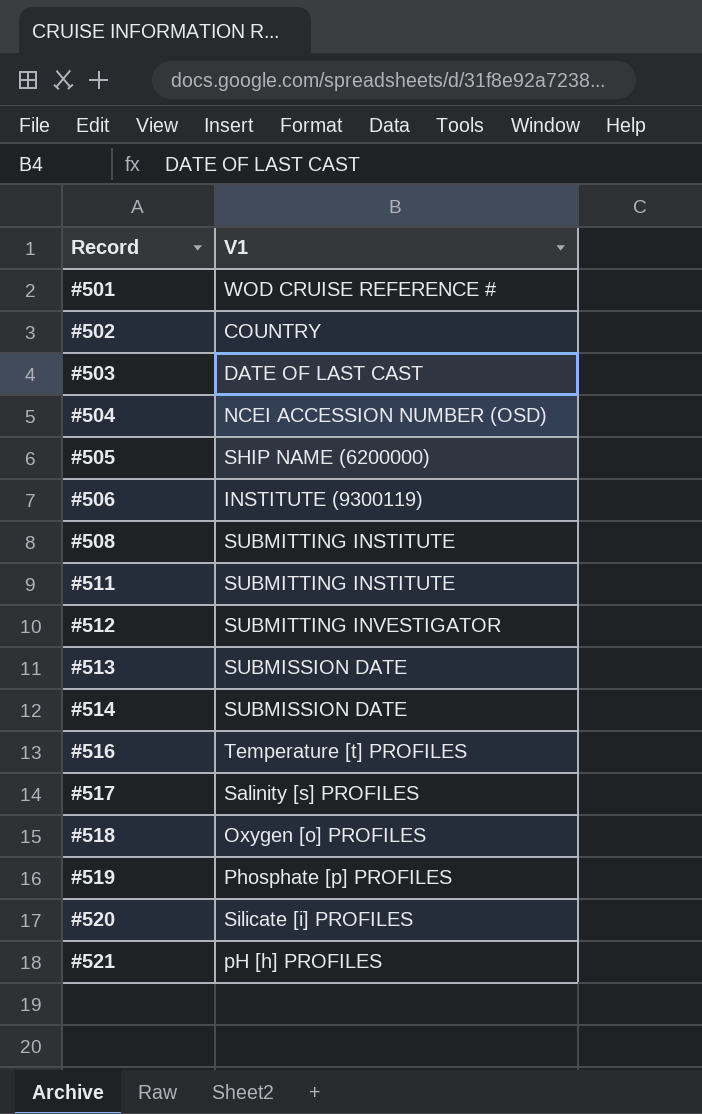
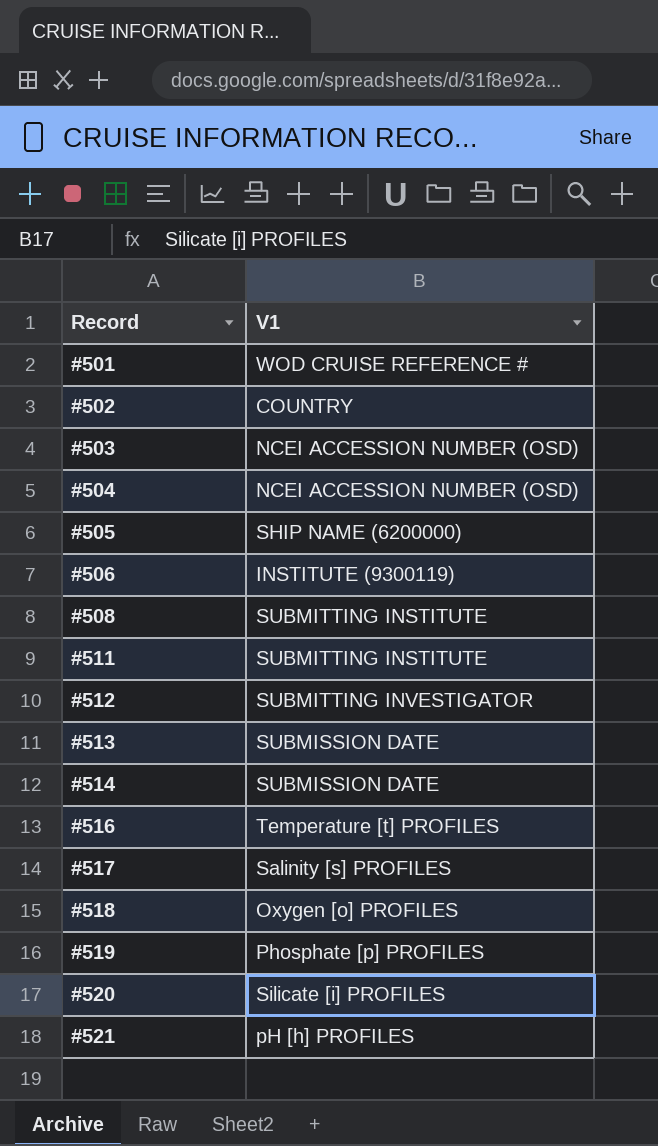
#503 | V1: DATE OF LAST CAST -> NCEI ACCESSION NUMBER (OSD)

